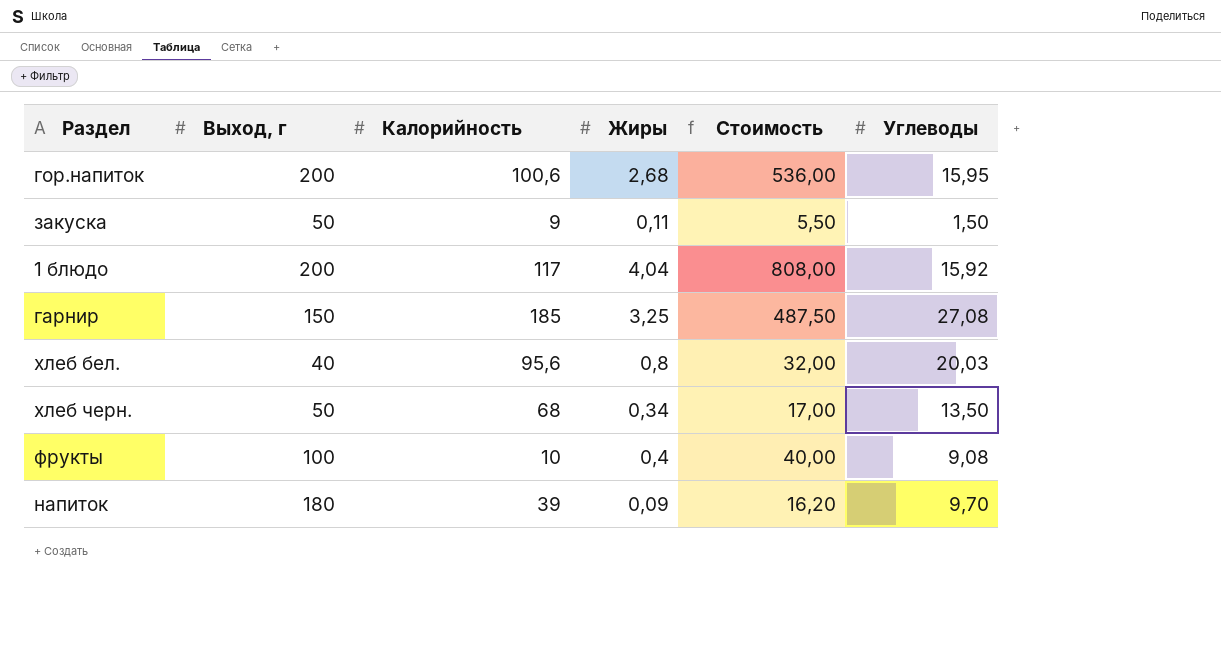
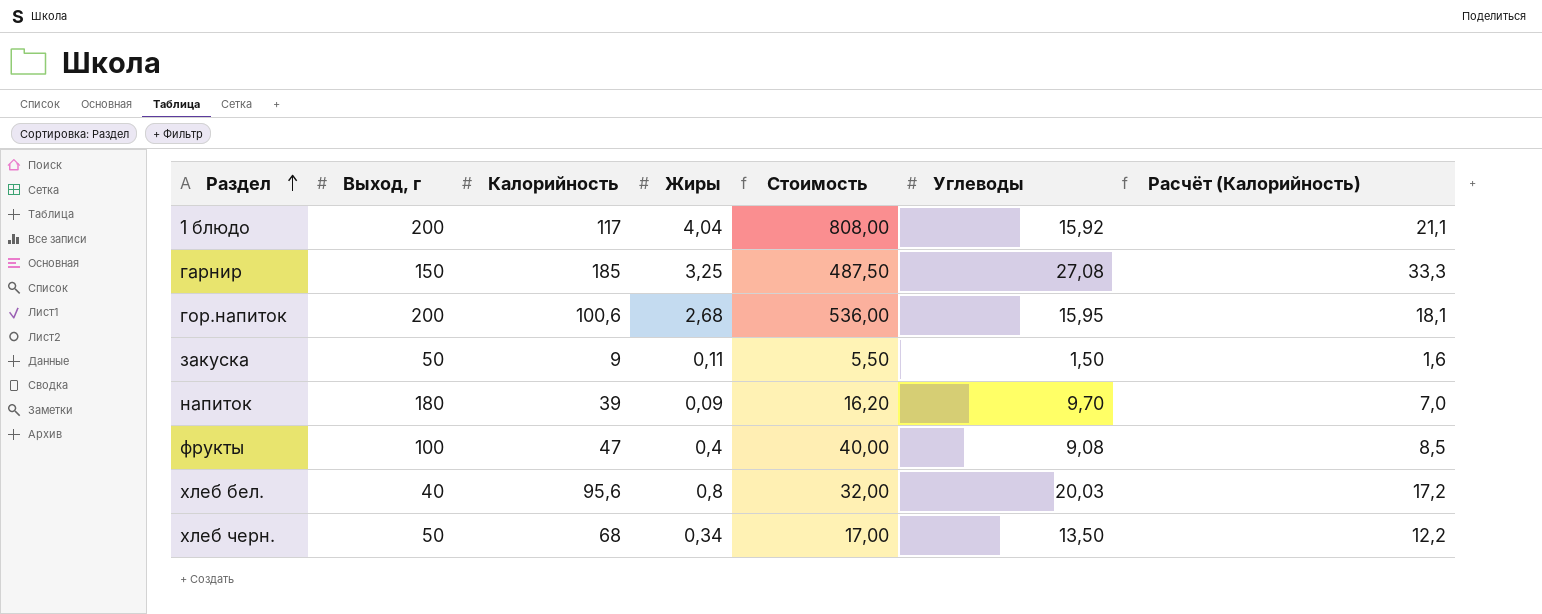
row order: none -> Раздел ascending
column Расчёт (Калорийность) | formula: none -> [Калорийность] * 0,18
фрукты | Калорийность: 10 -> 47

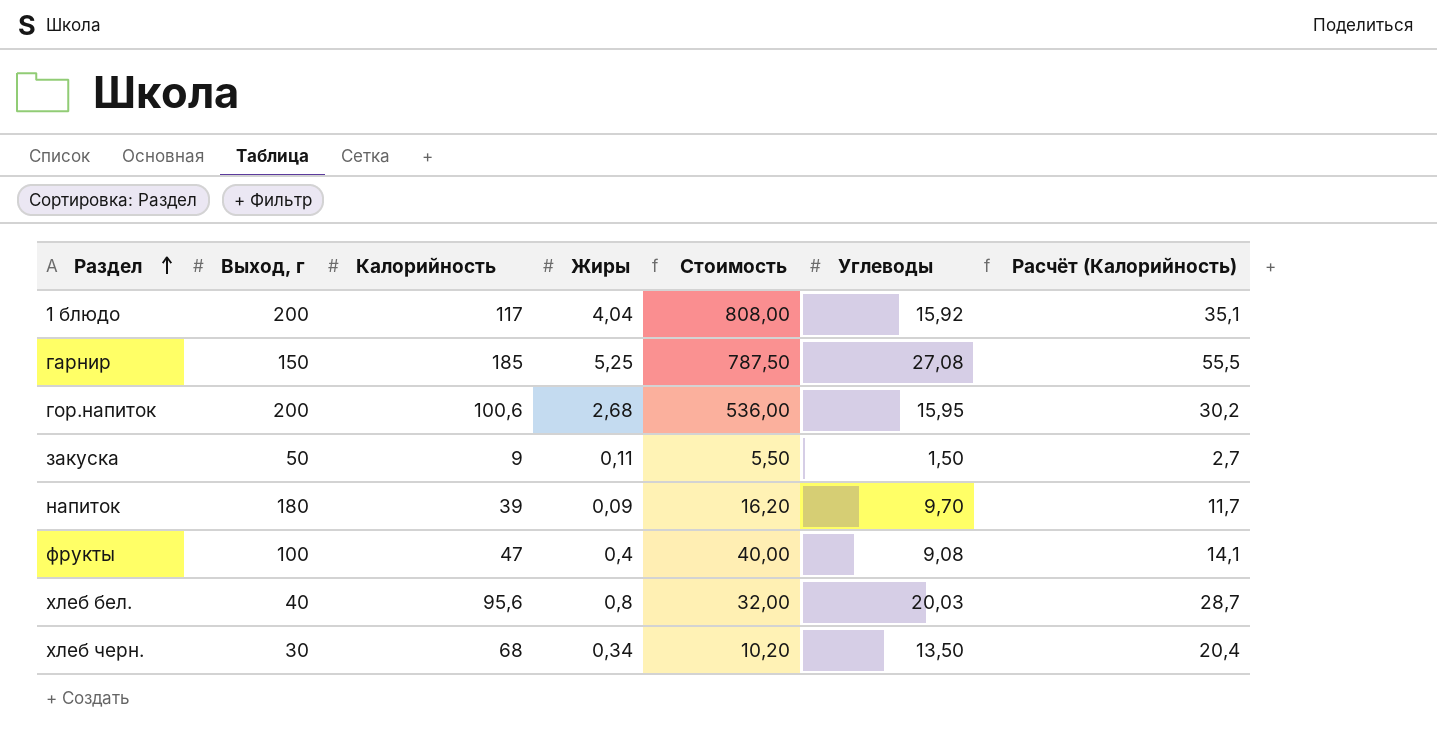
column Расчёт (Калорийность) | formula: [Калорийность] * 0,18 -> [Калорийность] * 0,3
гарнир | Жиры: 3,25 -> 5,25
гарнир | Стоимость: 487,50 -> 787,50
хлеб черн. | Выход, г: 50 -> 30
хлеб черн. | Стоимость: 17,00 -> 10,20

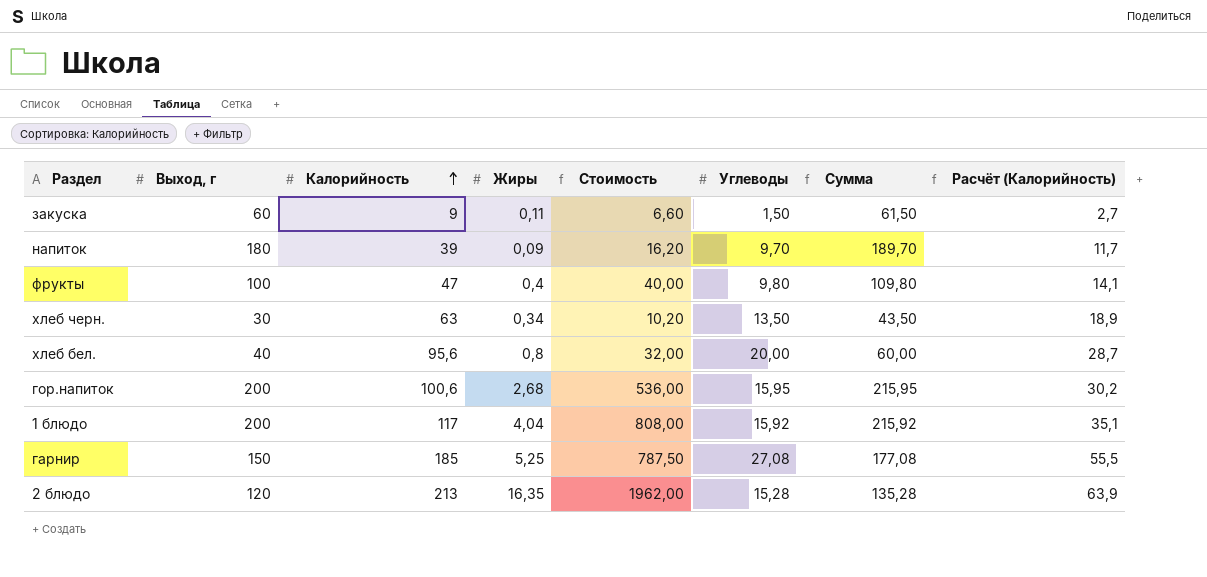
row order: Раздел ascending -> Калорийность ascending
column Сумма | formula: none -> [Выход, г] + [Углеводы]
закуска | Выход, г: 50 -> 60
закуска | Стоимость: 5,50 -> 6,60
фрукты | Углеводы: 9,08 -> 9,80
хлеб черн. | Калорийность: 68 -> 63
хлеб черн. | Расчёт (Калорийность): 20,4 -> 18,9
хлеб бел. | Углеводы: 20,03 -> 20,00
row 2 блюдо: none -> 120 | 213 | 16,35 | 1962,00 | 15,28 | 135,28 | 63,9

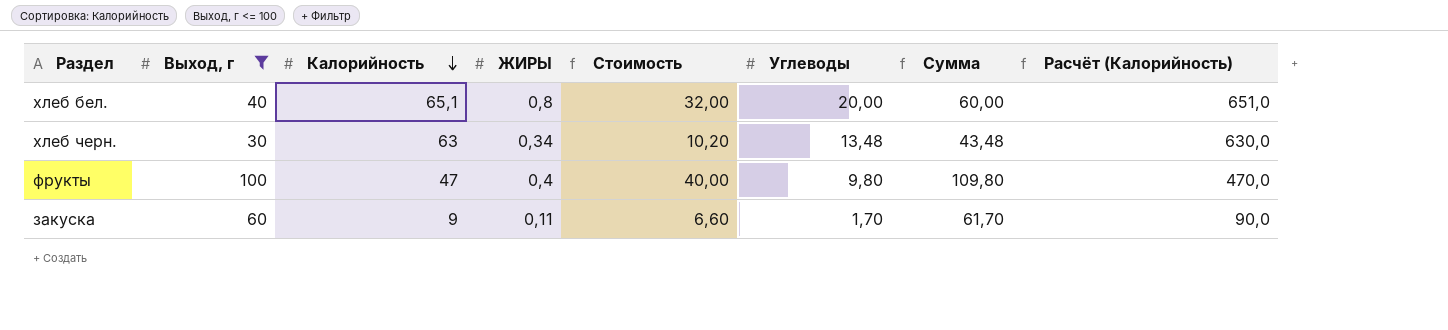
filter: none -> Выход, г <= 100
row order: Калорийность ascending -> Калорийность descending
column name: Жиры -> ЖИРЫ
column Расчёт (Калорийность) | formula: [Калорийность] * 0,3 -> [Калорийность] * 10
хлеб бел. | Калорийность: 95,6 -> 65,1
хлеб черн. | Углеводы: 13,50 -> 13,48
хлеб черн. | Сумма: 43,50 -> 43,48
закуска | Углеводы: 1,50 -> 1,70
закуска | Сумма: 61,50 -> 61,70

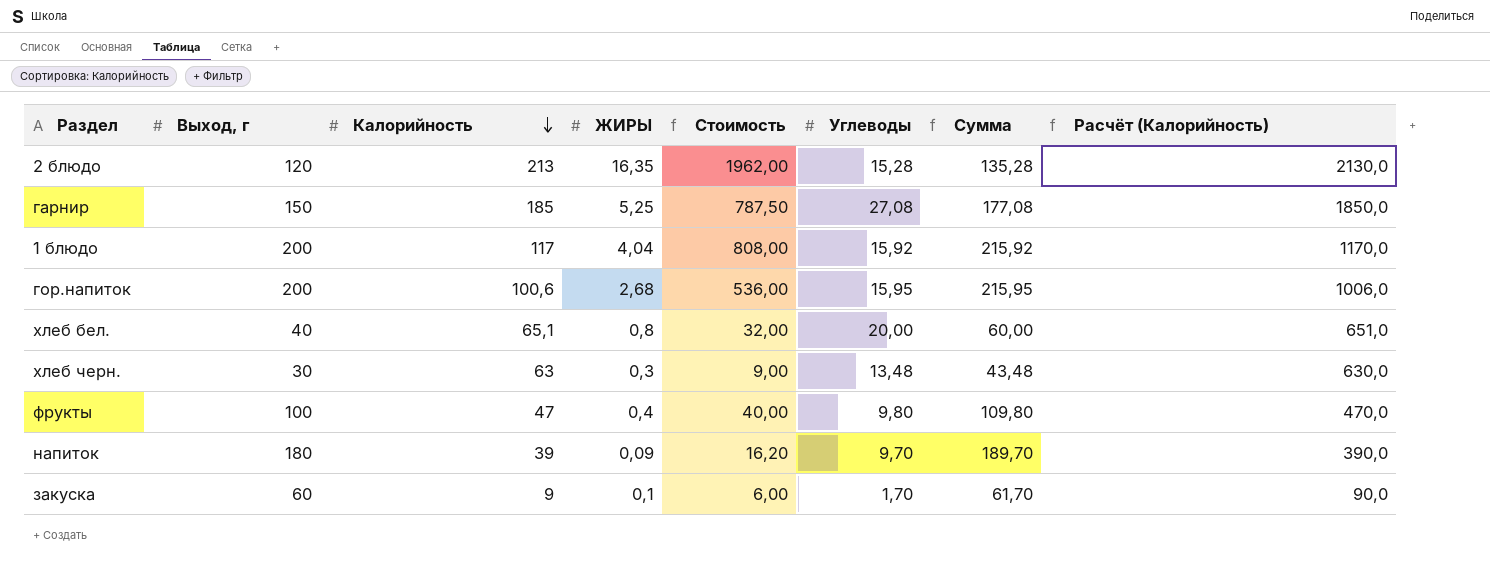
filter: Выход, г <= 100 -> none
хлеб черн. | ЖИРЫ: 0,34 -> 0,3
хлеб черн. | Стоимость: 10,20 -> 9,00
закуска | ЖИРЫ: 0,11 -> 0,1
закуска | Стоимость: 6,60 -> 6,00

